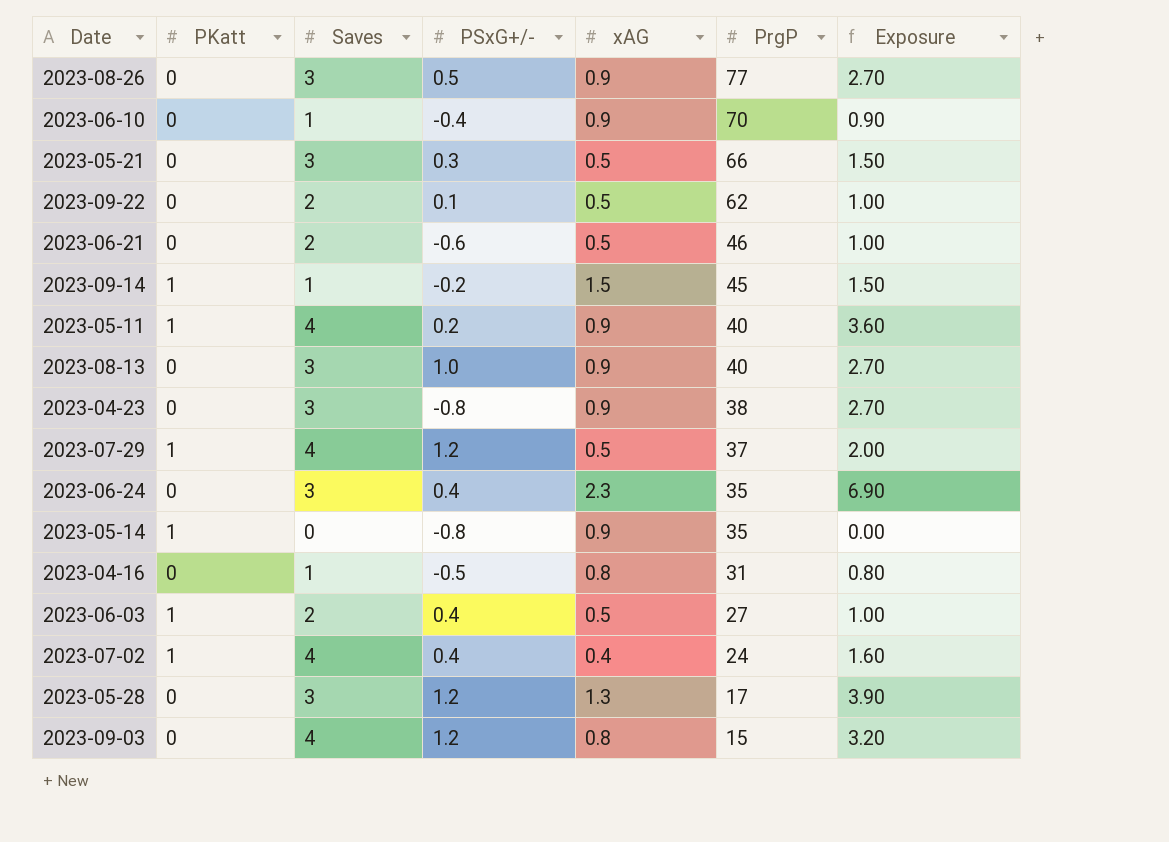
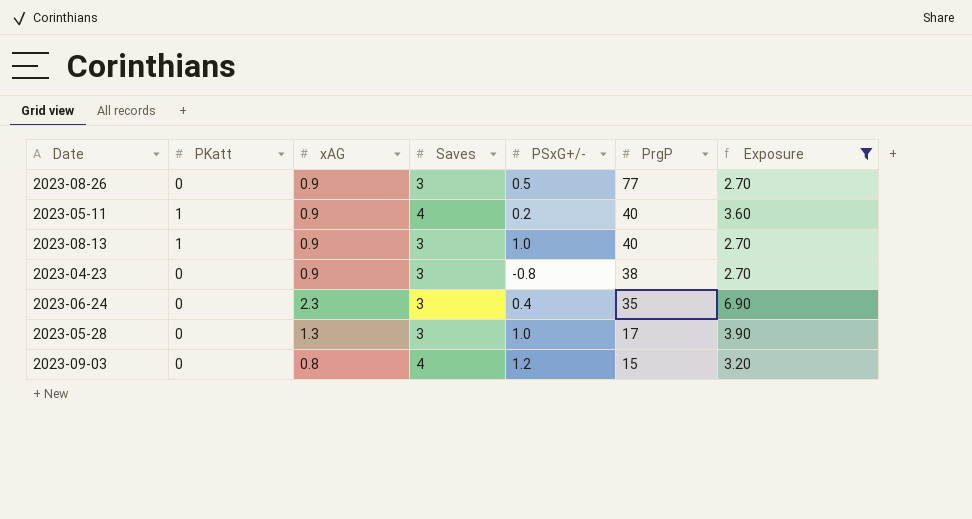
filter: none -> Exposure >= 2.70
column xAG | position: 5 -> 3
2023-08-13 | PKatt: 0 -> 1
2023-05-28 | PSxG+/-: 1.2 -> 1.0

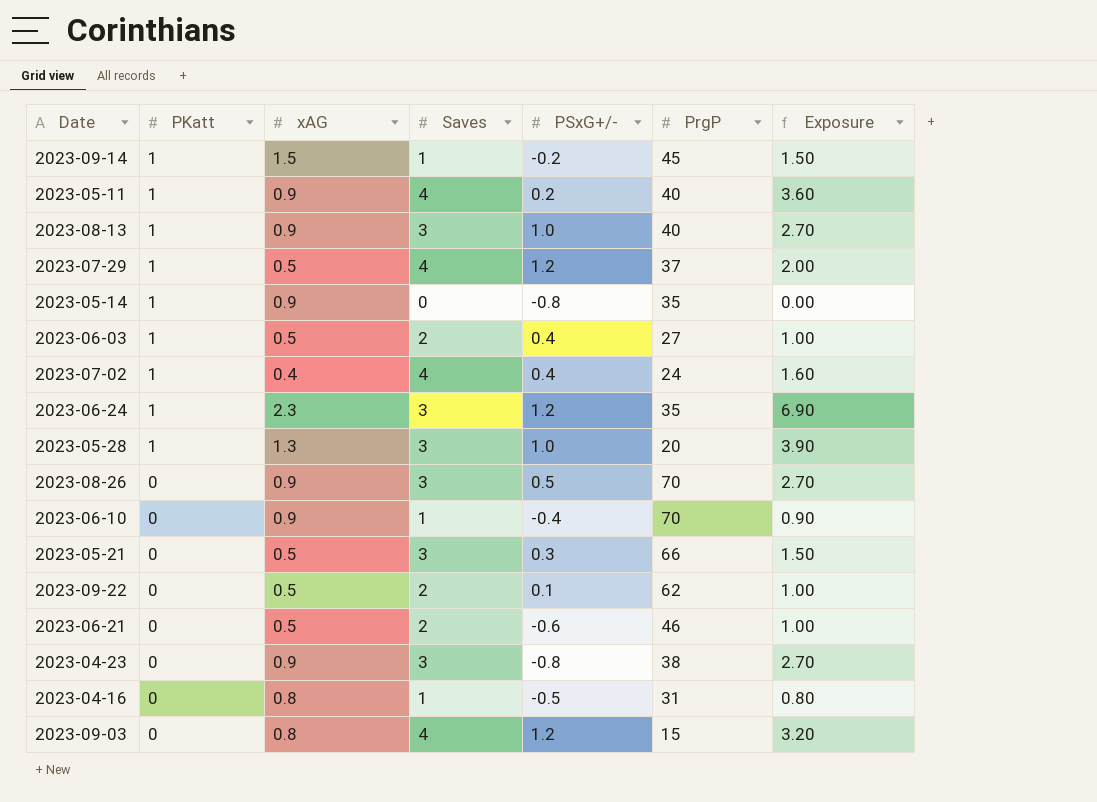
filter: Exposure >= 2.70 -> none
row order: PrgP descending -> PKatt descending
2023-06-24 | PKatt: 0 -> 1
2023-06-24 | PSxG+/-: 0.4 -> 1.2
2023-05-28 | PKatt: 0 -> 1
2023-05-28 | PrgP: 17 -> 20
2023-08-26 | PrgP: 77 -> 70

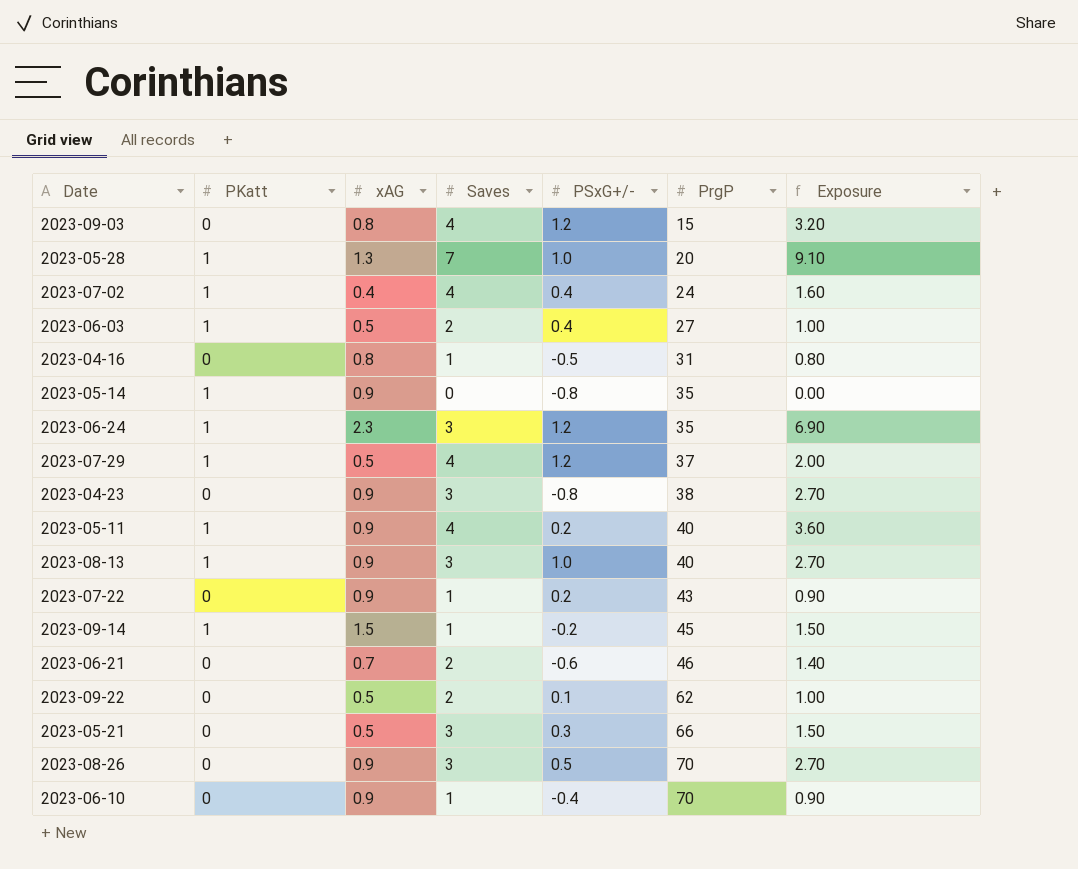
row order: PKatt descending -> PrgP ascending
2023-05-28 | Saves: 3 -> 7
2023-05-28 | Exposure: 3.90 -> 9.10
row 2023-07-22: none -> 0 | 0.9 | 1 | 0.2 | 43 | 0.90
2023-06-21 | xAG: 0.5 -> 0.7
2023-06-21 | Exposure: 1.00 -> 1.40

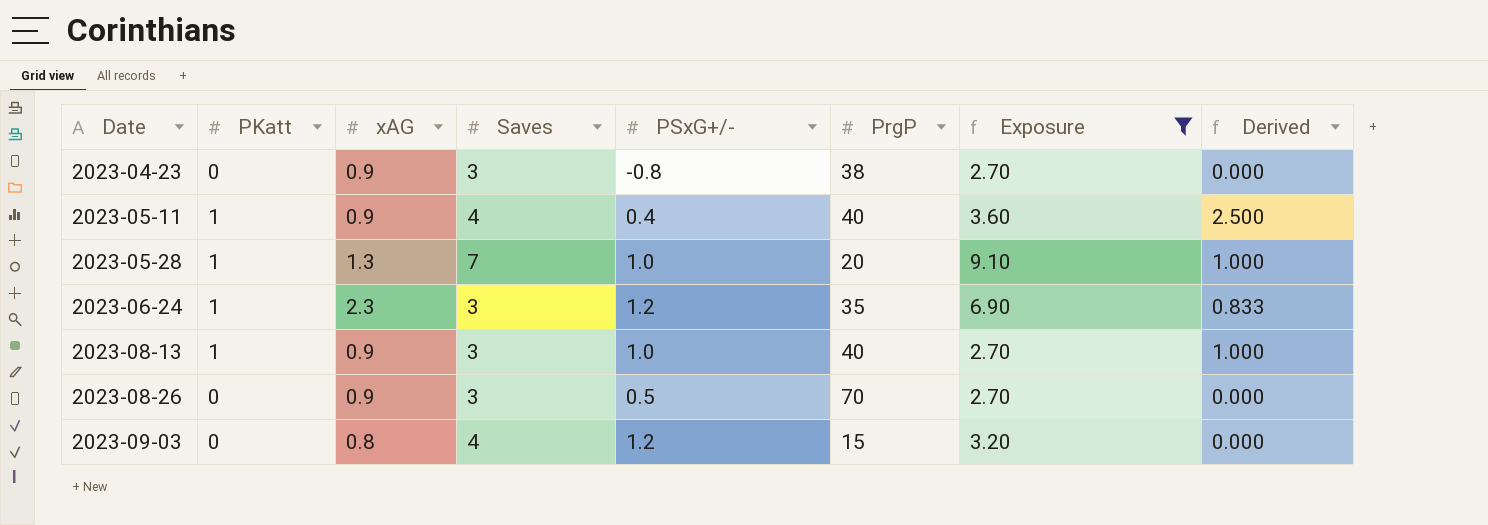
filter: none -> Exposure >= 2.70
row order: PrgP ascending -> Date ascending
column Derived | formula: none -> [PKatt] / [PSxG+/-]
2023-05-11 | PSxG+/-: 0.2 -> 0.4

